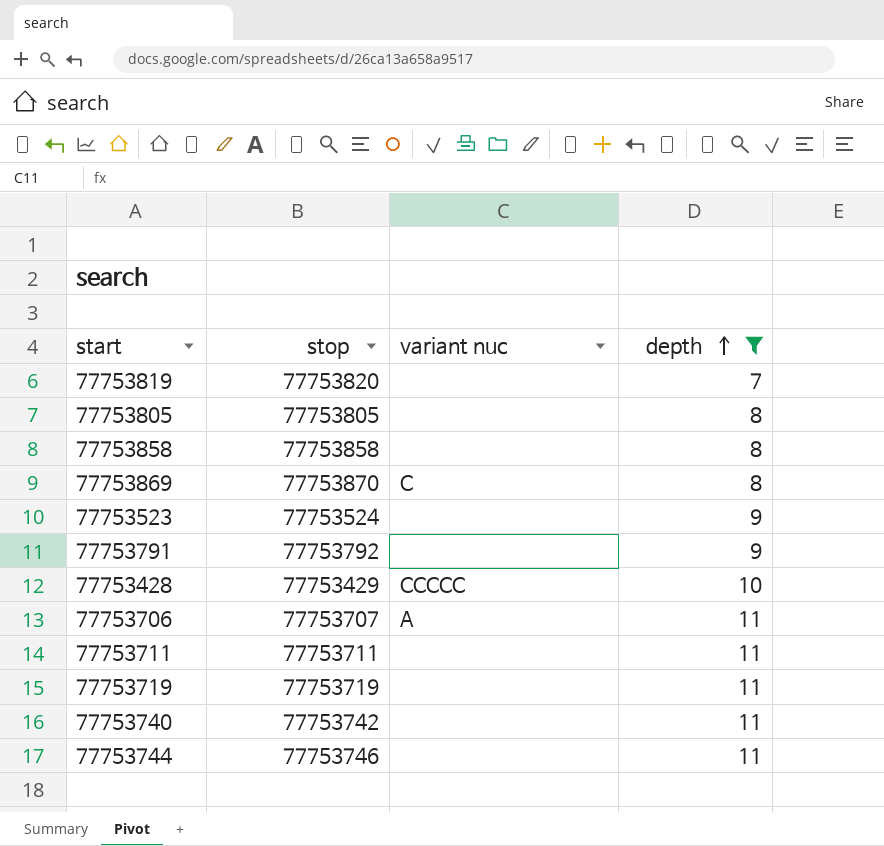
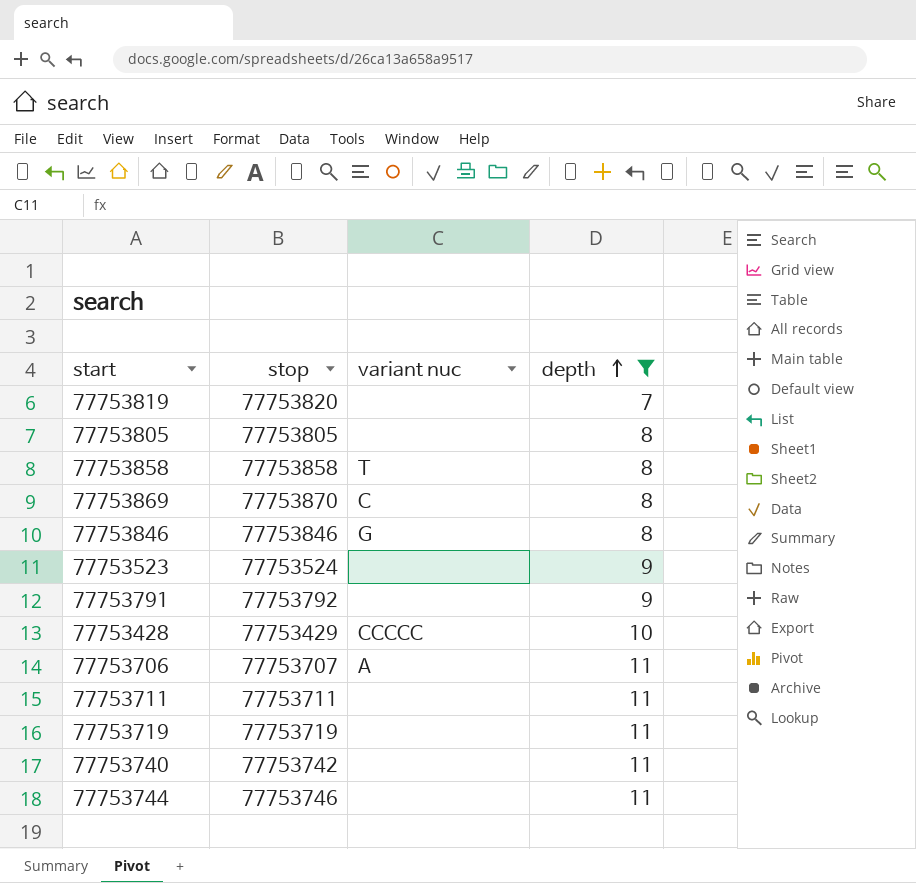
77753858 | variant nuc: none -> T
row 77753846: none -> 77753846 | G | 8

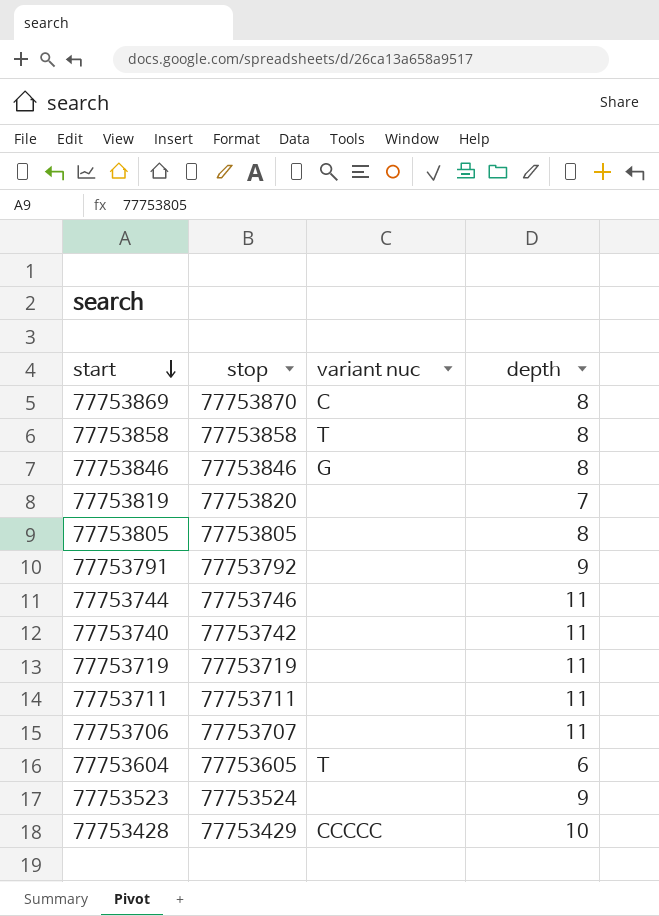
filter: depth != 6 -> none
row order: depth ascending -> start descending
77753706 | variant nuc: A -> none

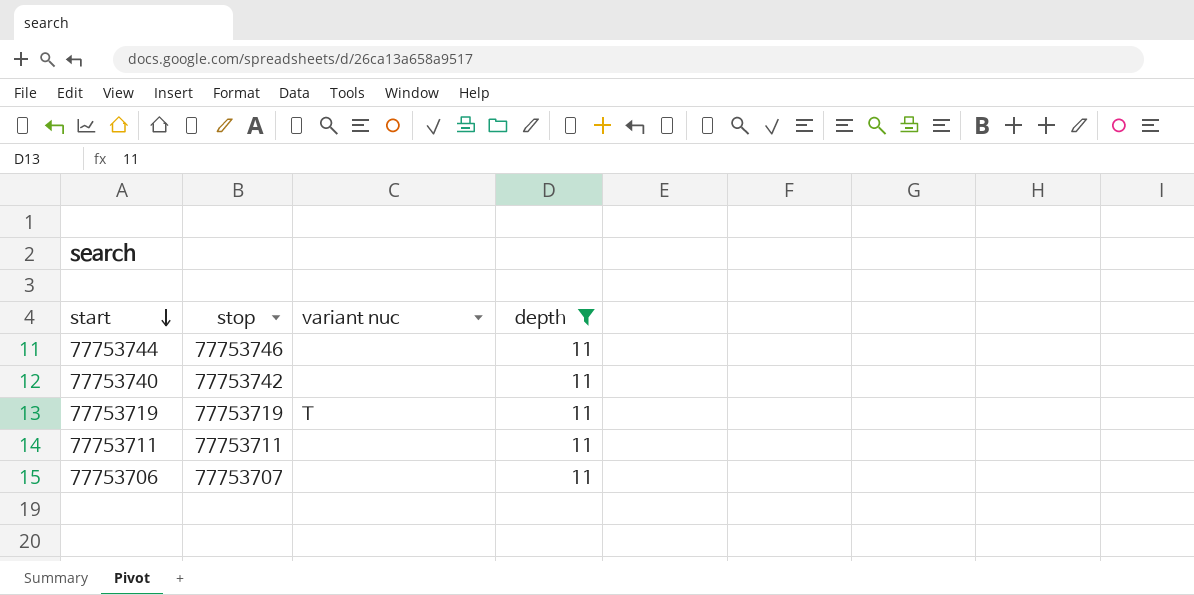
filter: none -> depth = 11
77753719 | variant nuc: none -> T

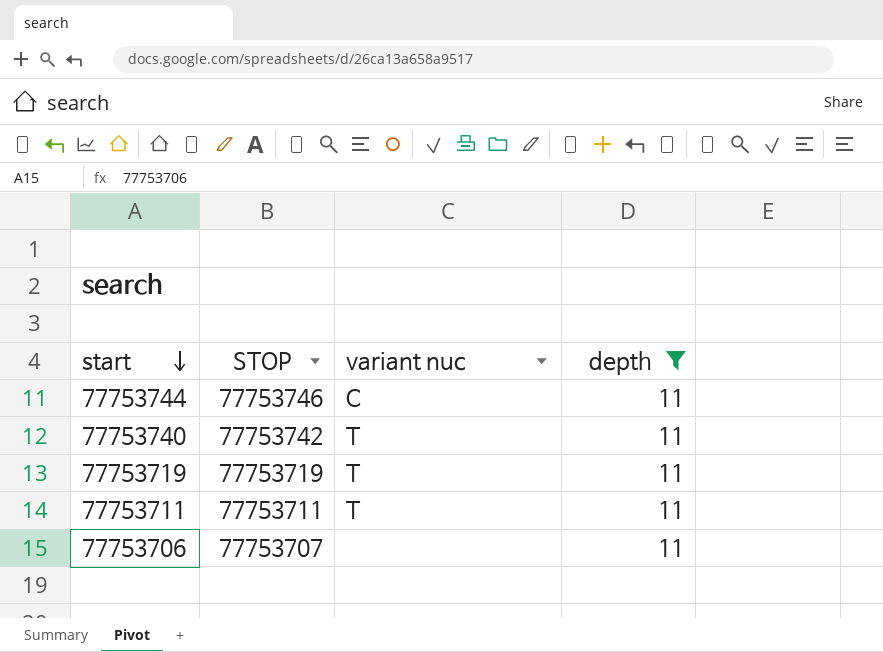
column name: stop -> STOP
77753744 | variant nuc: none -> C
77753740 | variant nuc: none -> T
77753711 | variant nuc: none -> T

